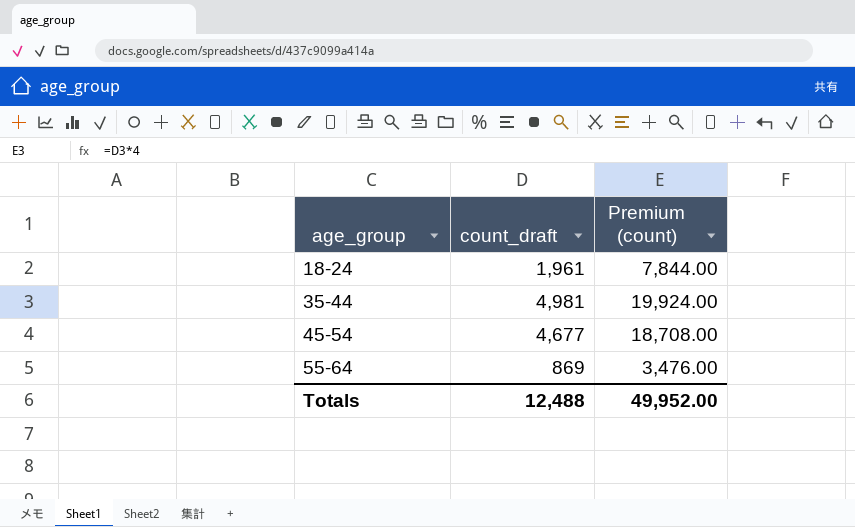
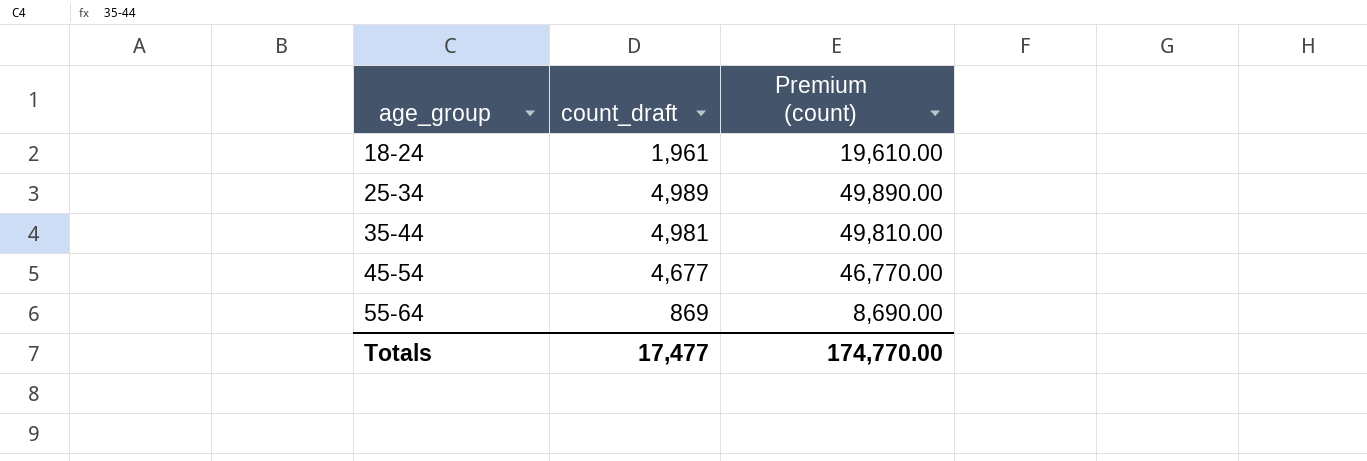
column Premium (count) | formula: [count_draft] * 4 -> [count_draft] * 10
row 25-34: none -> 4,989 | 49,890.00
Totals | count_draft: 12,488 -> 17,477
Totals | Premium (count): 49,952.00 -> 174,770.00

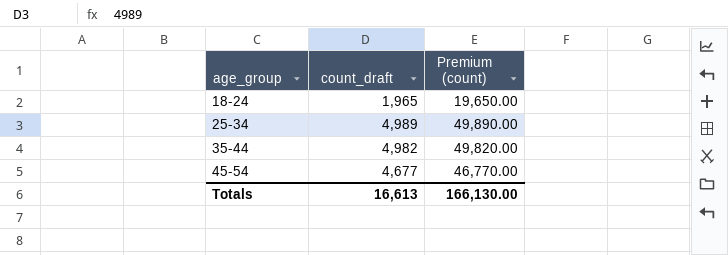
row 55-64: 869 | 8,690.00 -> none
18-24 | count_draft: 1,961 -> 1,965
18-24 | Premium (count): 19,610.00 -> 19,650.00
35-44 | count_draft: 4,981 -> 4,982
35-44 | Premium (count): 49,810.00 -> 49,820.00
Totals | count_draft: 17,477 -> 16,613
Totals | Premium (count): 174,770.00 -> 166,130.00

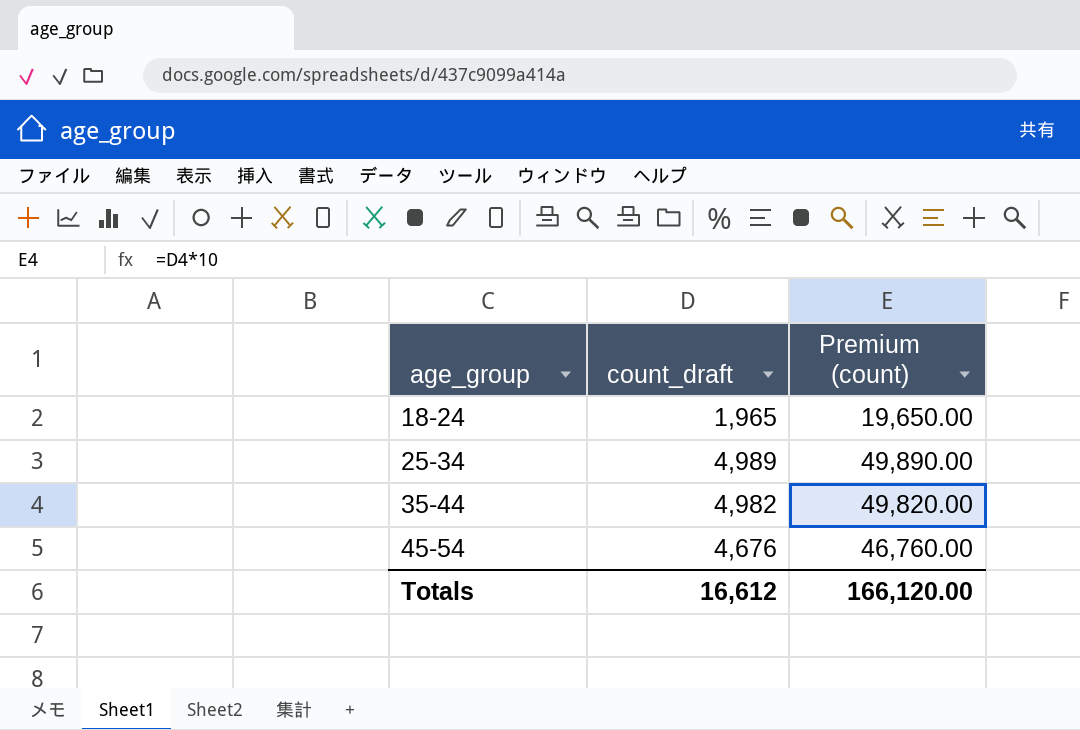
45-54 | count_draft: 4,677 -> 4,676
45-54 | Premium (count): 46,770.00 -> 46,760.00
Totals | count_draft: 16,613 -> 16,612
Totals | Premium (count): 166,130.00 -> 166,120.00

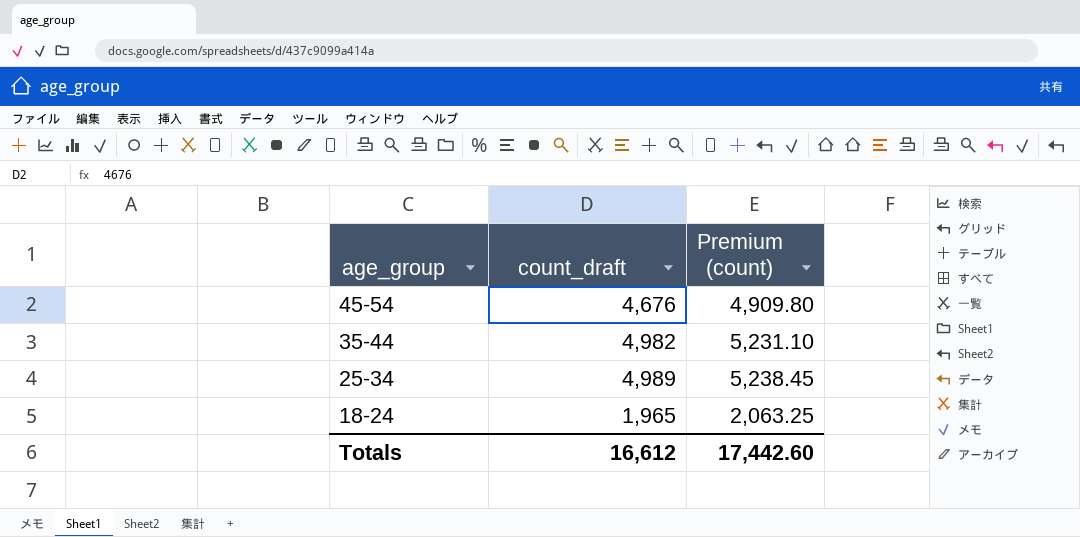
row order: age_group ascending -> age_group descending
column Premium (count) | formula: [count_draft] * 10 -> [count_draft] * 1.05
Totals | Premium (count): 166,120.00 -> 17,442.60

